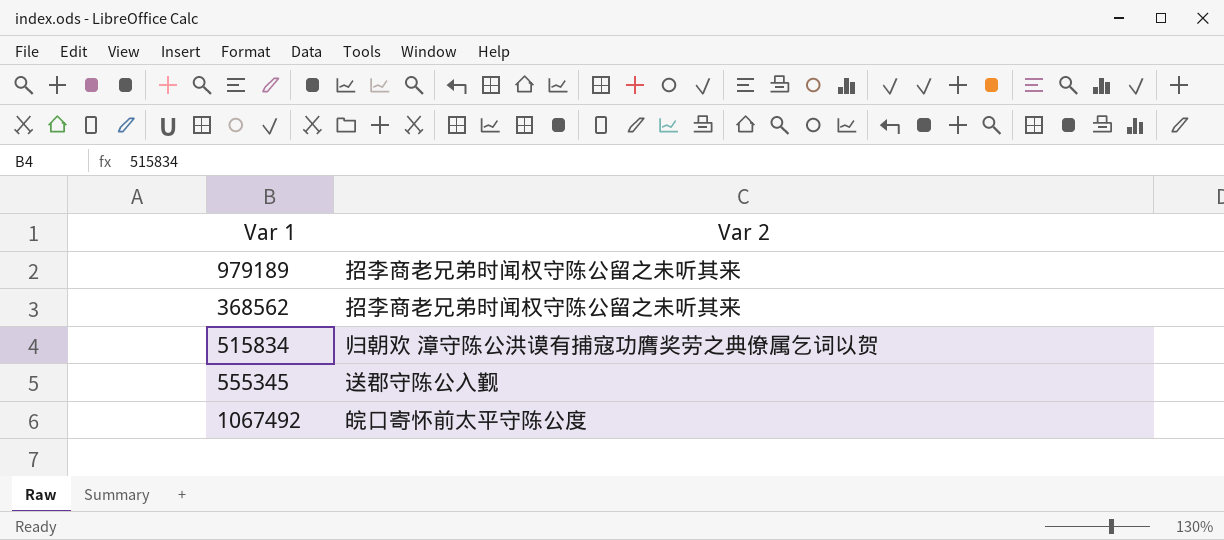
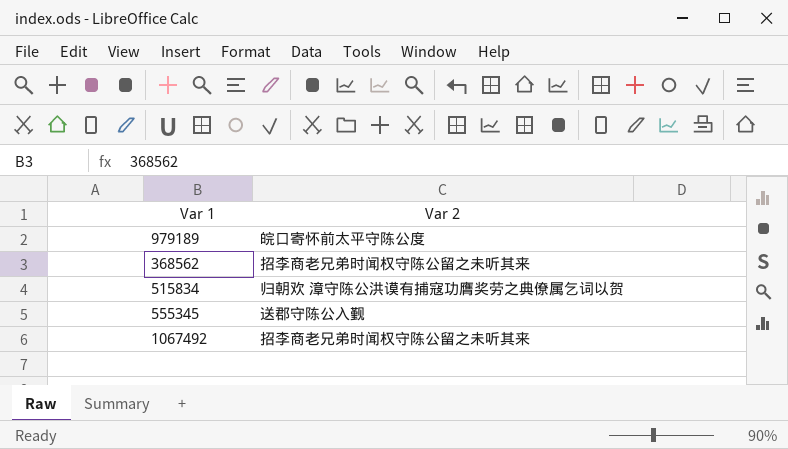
979189 | Var 2: 招李商老兄弟时闻权守陈公留之未听其来 -> 皖口寄怀前太平守陈公度
1067492 | Var 2: 皖口寄怀前太平守陈公度 -> 招李商老兄弟时闻权守陈公留之未听其来

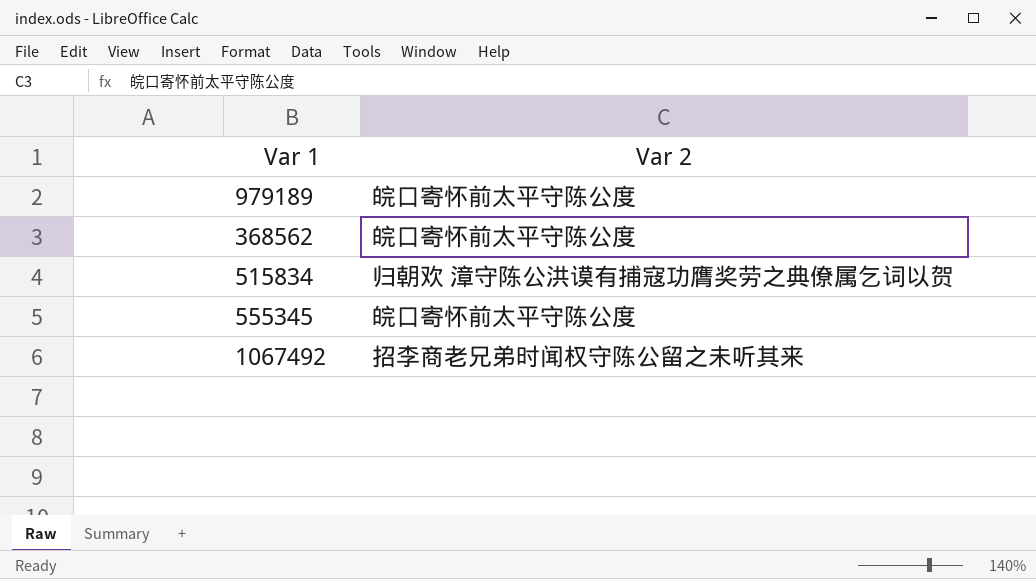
368562 | Var 2: 招李商老兄弟时闻权守陈公留之未听其来 -> 皖口寄怀前太平守陈公度
555345 | Var 2: 送郡守陈公入觐 -> 皖口寄怀前太平守陈公度

